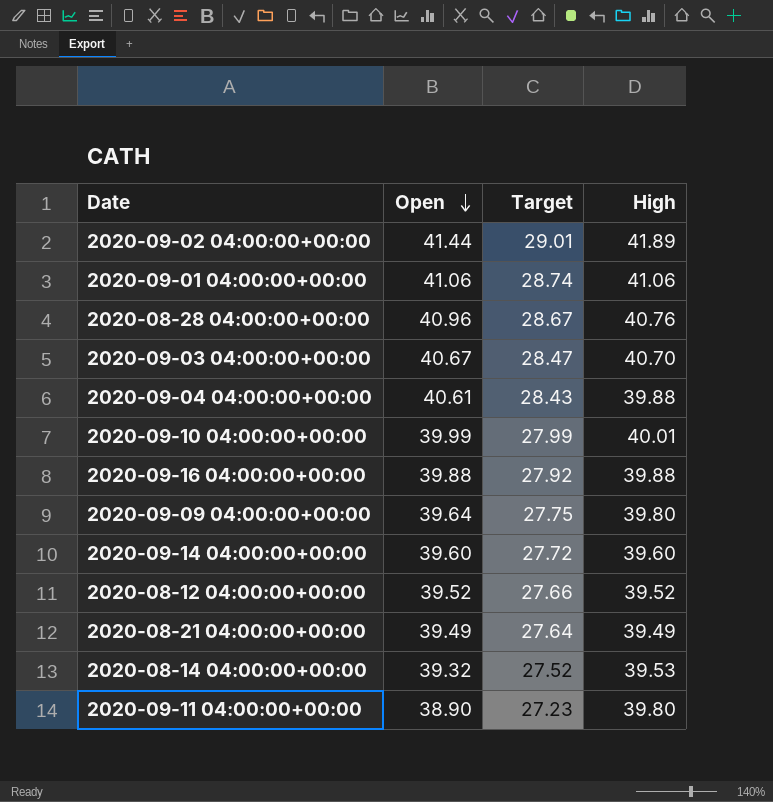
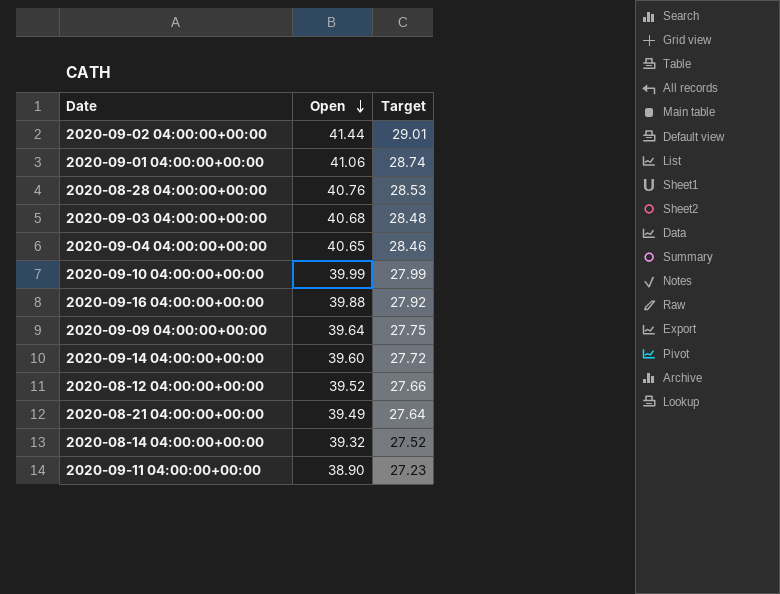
column High | position: 4 -> none
2020-08-28 04:00:00+00:00 | Open: 40.96 -> 40.76
2020-08-28 04:00:00+00:00 | Target: 28.67 -> 28.53
2020-09-03 04:00:00+00:00 | Open: 40.67 -> 40.68
2020-09-03 04:00:00+00:00 | Target: 28.47 -> 28.48
2020-09-04 04:00:00+00:00 | Open: 40.61 -> 40.65
2020-09-04 04:00:00+00:00 | Target: 28.43 -> 28.46

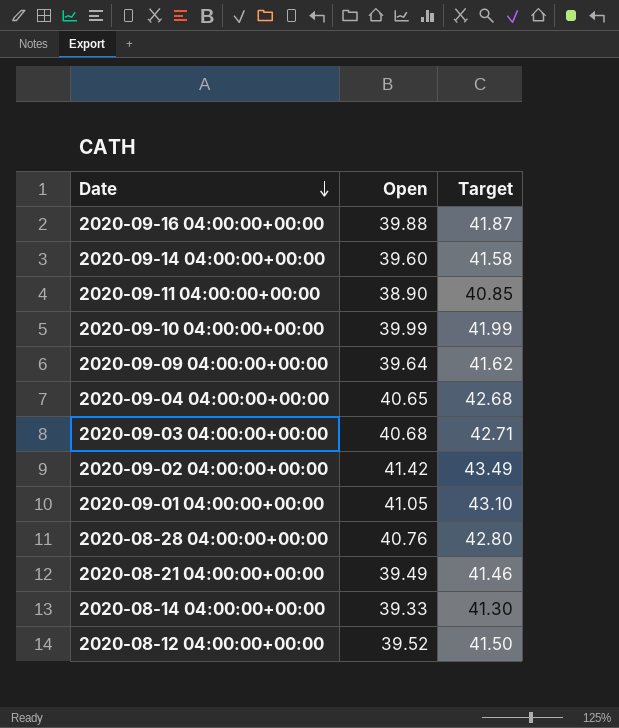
row order: Open descending -> Date descending
column Target | formula: [Open] * 0.7 -> [Open] * 1.05
2020-09-02 04:00:00+00:00 | Open: 41.44 -> 41.42
2020-09-01 04:00:00+00:00 | Open: 41.06 -> 41.05
2020-08-14 04:00:00+00:00 | Open: 39.32 -> 39.33

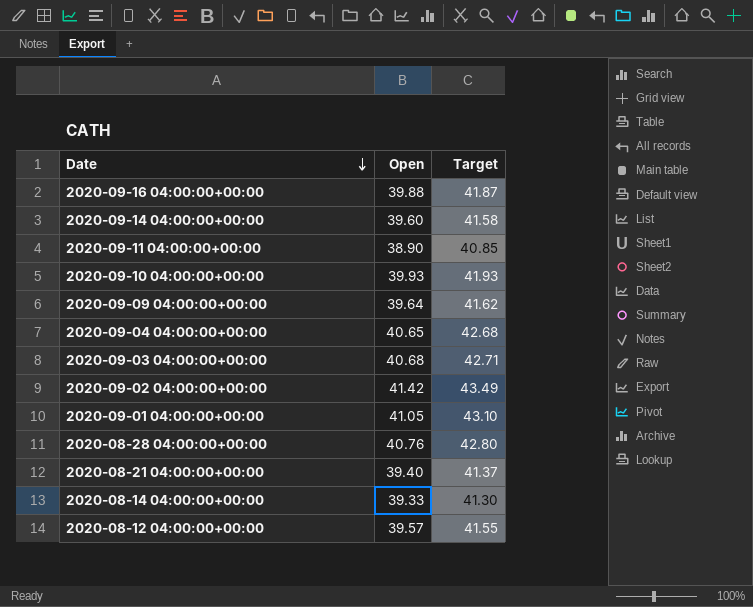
2020-09-10 04:00:00+00:00 | Open: 39.99 -> 39.93
2020-09-10 04:00:00+00:00 | Target: 41.99 -> 41.93
2020-08-21 04:00:00+00:00 | Open: 39.49 -> 39.40
2020-08-21 04:00:00+00:00 | Target: 41.46 -> 41.37
2020-08-12 04:00:00+00:00 | Open: 39.52 -> 39.57
2020-08-12 04:00:00+00:00 | Target: 41.50 -> 41.55

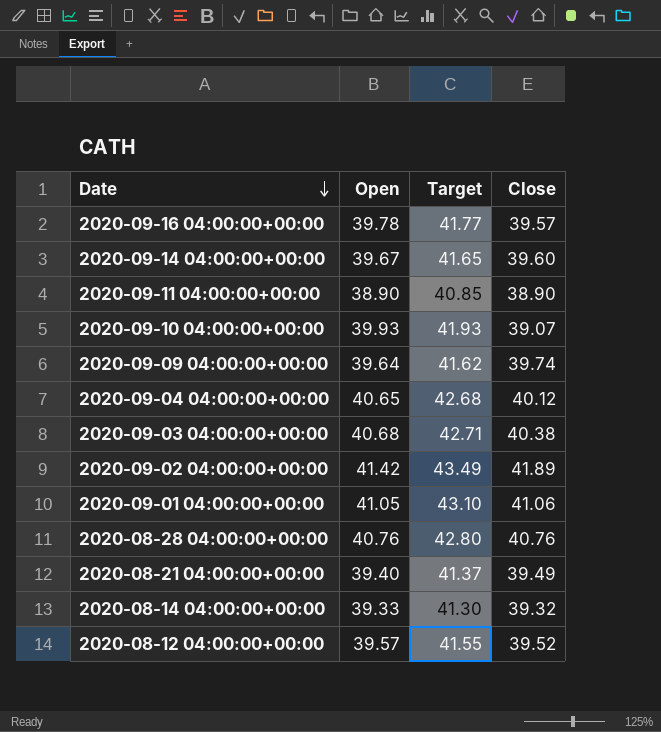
column Close | position: none -> 4
2020-09-16 04:00:00+00:00 | Open: 39.88 -> 39.78
2020-09-16 04:00:00+00:00 | Target: 41.87 -> 41.77
2020-09-14 04:00:00+00:00 | Open: 39.60 -> 39.67
2020-09-14 04:00:00+00:00 | Target: 41.58 -> 41.65

